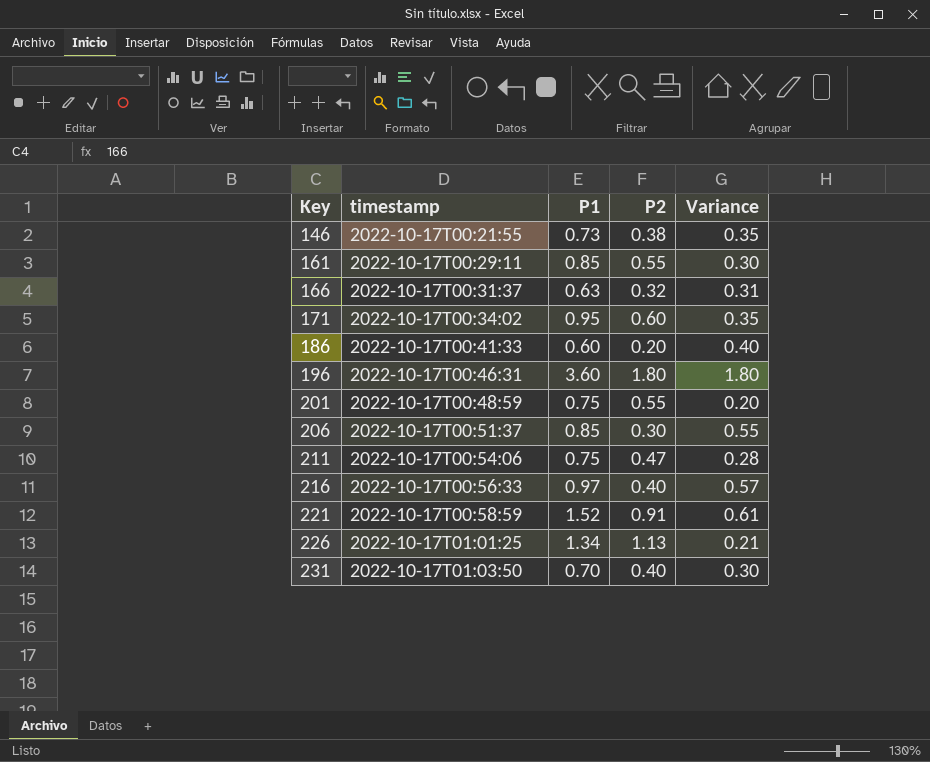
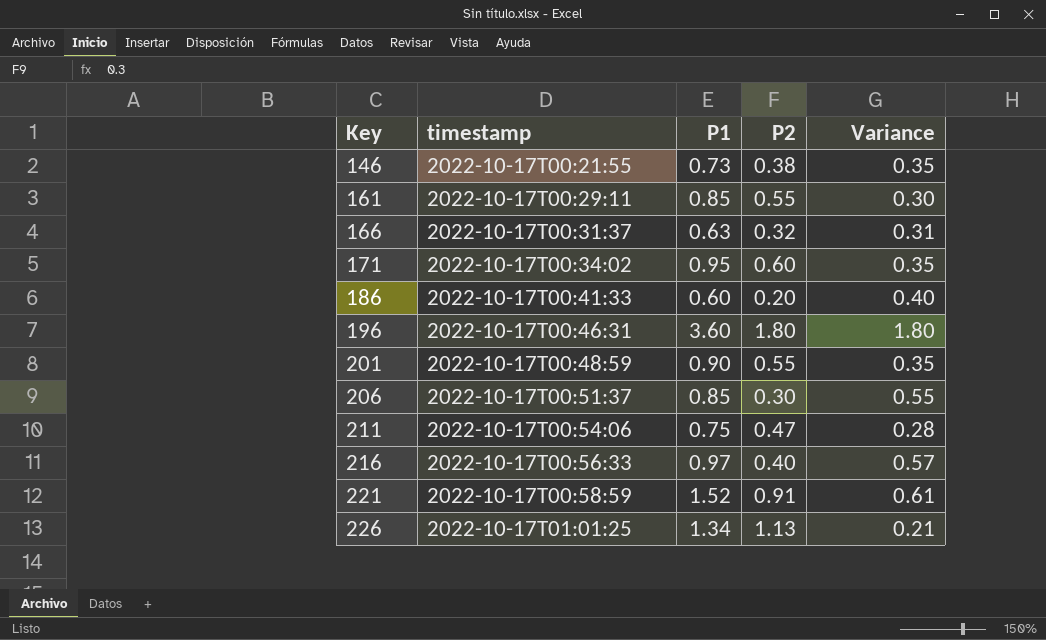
row 231: 2022-10-17T01:03:50 | 0.70 | 0.40 | 0.30 -> none
201 | P1: 0.75 -> 0.90
201 | Variance: 0.20 -> 0.35

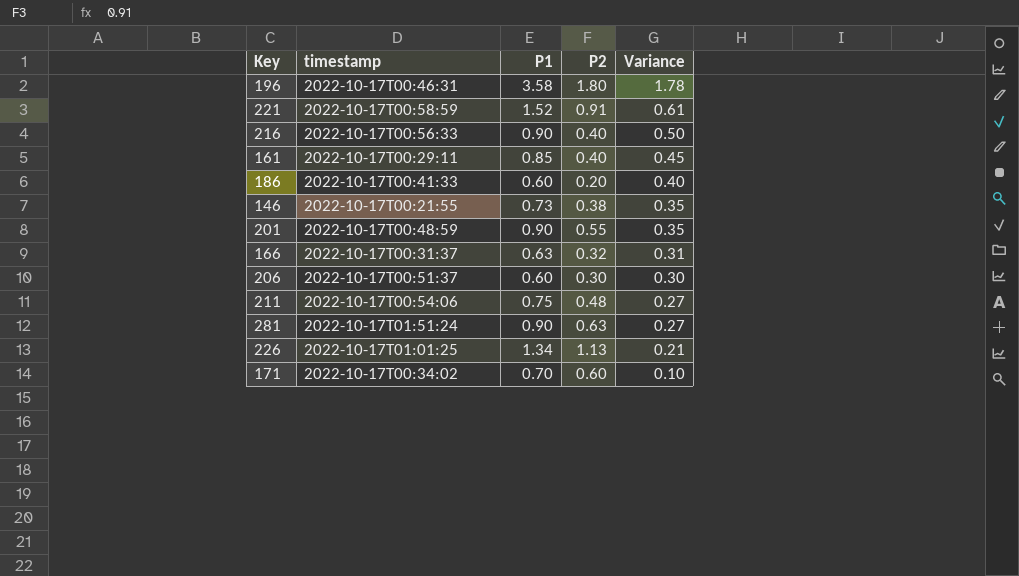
row order: Key ascending -> Variance descending
196 | P1: 3.60 -> 3.58
196 | Variance: 1.80 -> 1.78
216 | P1: 0.97 -> 0.90
216 | Variance: 0.57 -> 0.50
161 | P2: 0.55 -> 0.40
161 | Variance: 0.30 -> 0.45
206 | P1: 0.85 -> 0.60
206 | Variance: 0.55 -> 0.30
211 | P2: 0.47 -> 0.48
211 | Variance: 0.28 -> 0.27
row 281: none -> 2022-10-17T01:51:24 | 0.90 | 0.63 | 0.27
171 | P1: 0.95 -> 0.70
171 | Variance: 0.35 -> 0.10

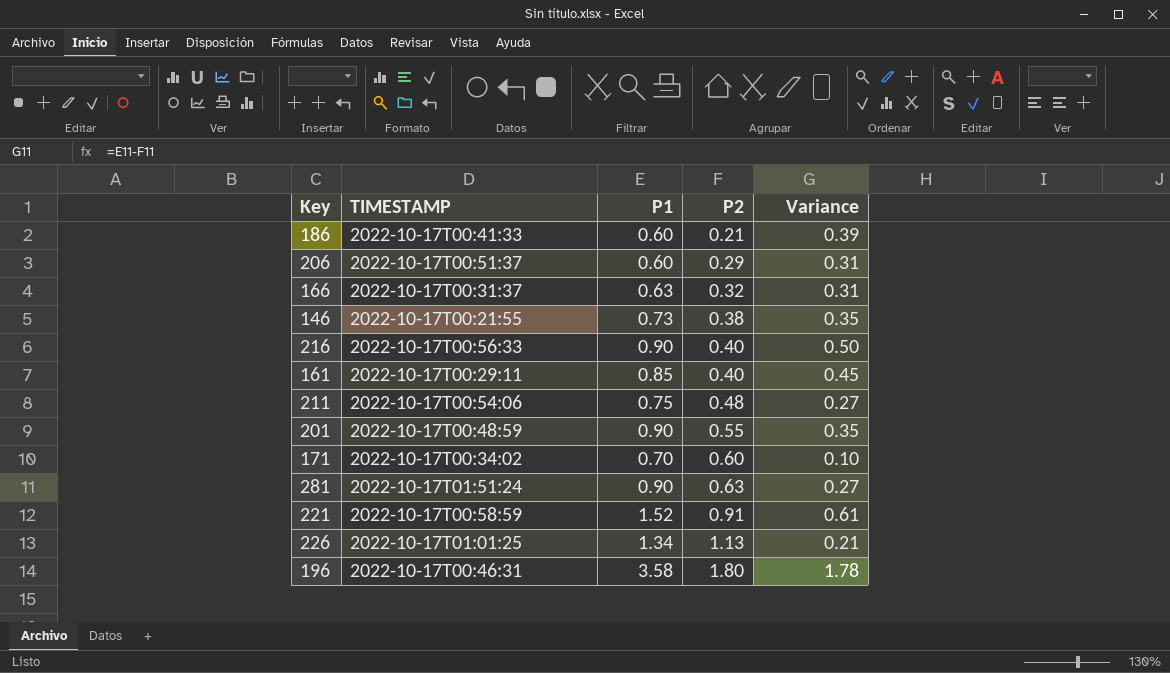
row order: Variance descending -> P2 ascending
column name: timestamp -> TIMESTAMP
186 | P2: 0.20 -> 0.21
186 | Variance: 0.40 -> 0.39
206 | P2: 0.30 -> 0.29
206 | Variance: 0.30 -> 0.31

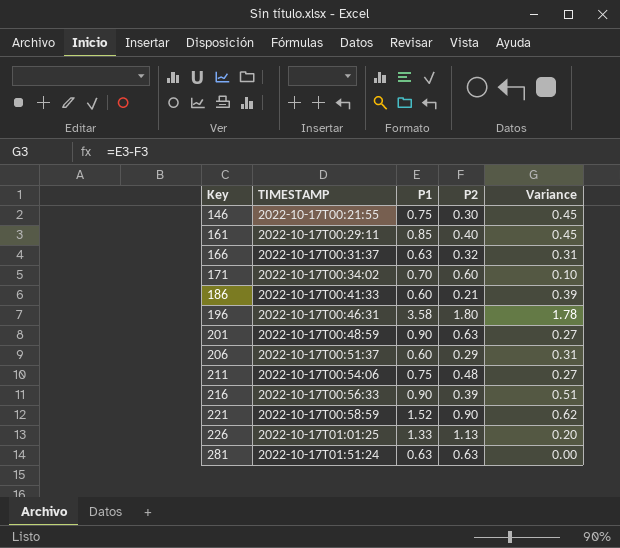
row order: P2 ascending -> Key ascending
146 | P1: 0.73 -> 0.75
146 | P2: 0.38 -> 0.30
146 | Variance: 0.35 -> 0.45
201 | P2: 0.55 -> 0.63
201 | Variance: 0.35 -> 0.27
216 | P2: 0.40 -> 0.39
216 | Variance: 0.50 -> 0.51
221 | P2: 0.91 -> 0.90
221 | Variance: 0.61 -> 0.62
226 | P1: 1.34 -> 1.33
226 | Variance: 0.21 -> 0.20
281 | P1: 0.90 -> 0.63
281 | Variance: 0.27 -> 0.00

